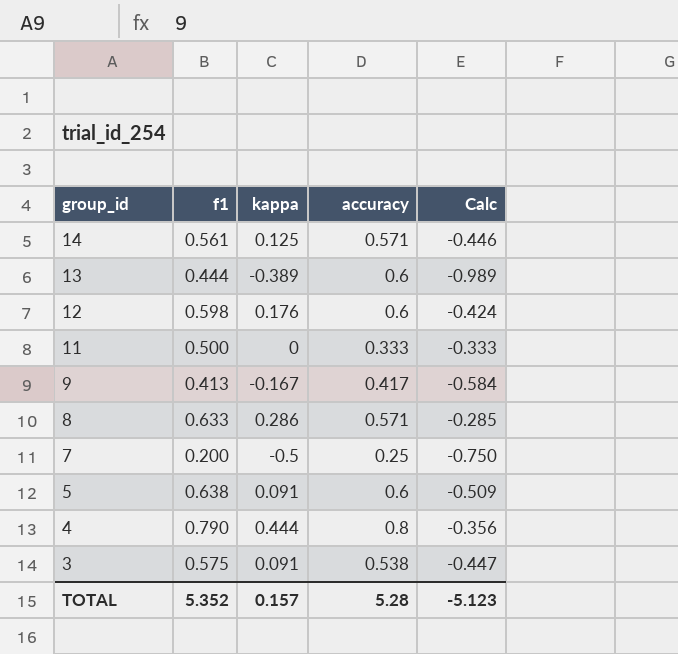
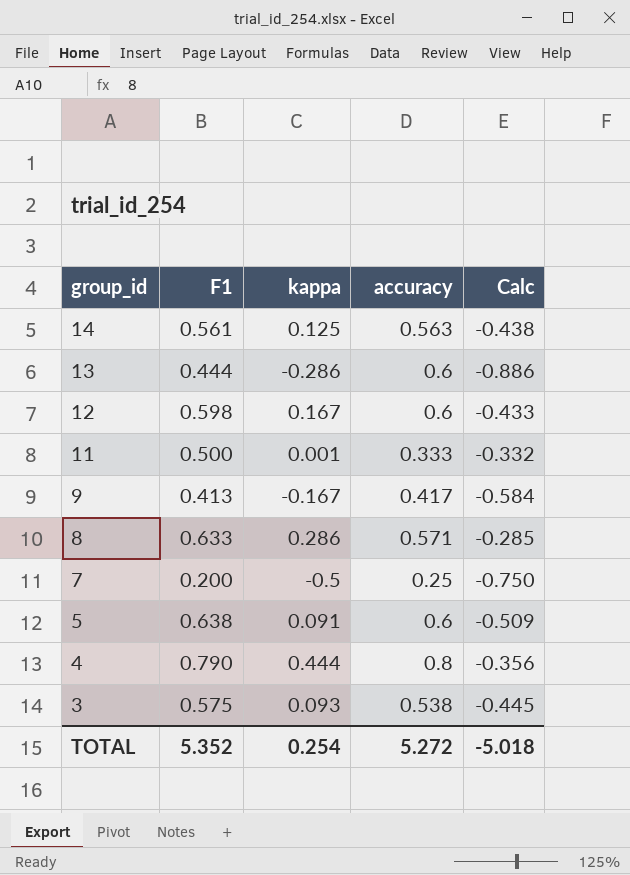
column name: f1 -> F1
14 | accuracy: 0.571 -> 0.563
14 | Calc: -0.446 -> -0.438
13 | kappa: -0.389 -> -0.286
13 | Calc: -0.989 -> -0.886
12 | kappa: 0.176 -> 0.167
12 | Calc: -0.424 -> -0.433
11 | kappa: 0 -> 0.001
11 | Calc: -0.333 -> -0.332
3 | kappa: 0.091 -> 0.093
3 | Calc: -0.447 -> -0.445
TOTAL | kappa: 0.157 -> 0.254
TOTAL | accuracy: 5.28 -> 5.272
TOTAL | Calc: -5.123 -> -5.018

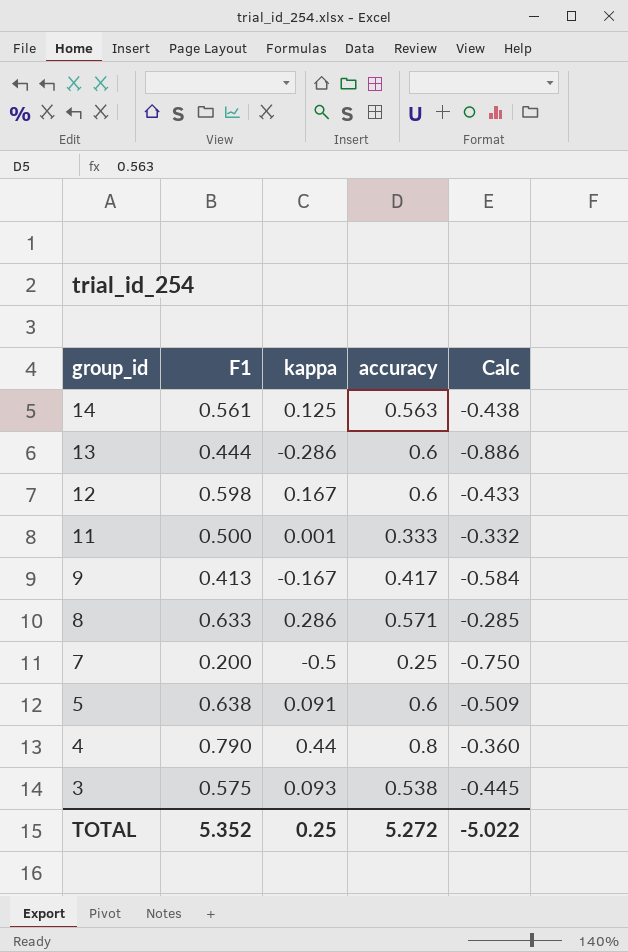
4 | kappa: 0.444 -> 0.44
4 | Calc: -0.356 -> -0.360
TOTAL | kappa: 0.254 -> 0.25
TOTAL | Calc: -5.018 -> -5.022

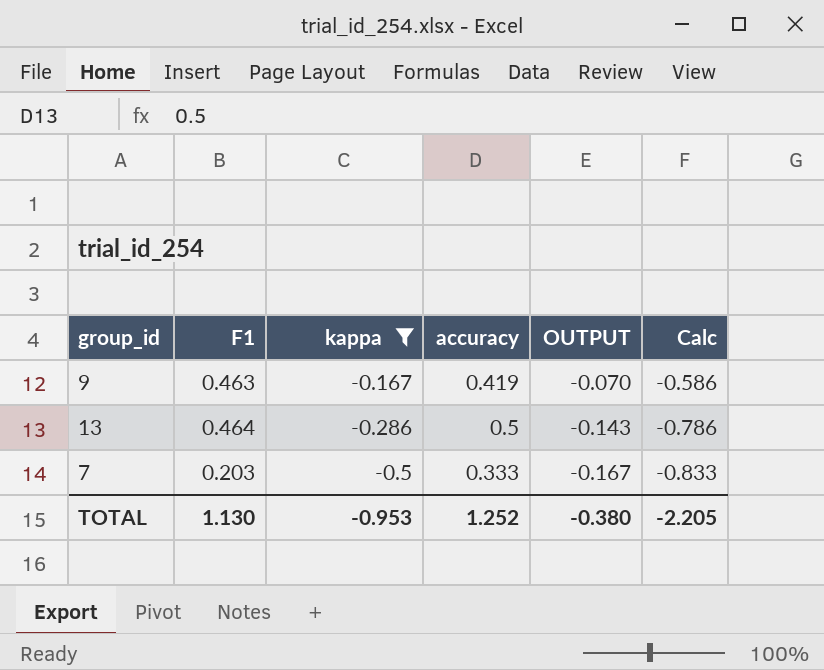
filter: none -> kappa <= -0.167
row order: group_id descending -> kappa descending
column OUTPUT | formula: none -> [kappa] * [accuracy]
9 | F1: 0.413 -> 0.463
9 | accuracy: 0.417 -> 0.419
9 | Calc: -0.584 -> -0.586
13 | F1: 0.444 -> 0.464
13 | accuracy: 0.6 -> 0.5
13 | Calc: -0.886 -> -0.786
7 | F1: 0.200 -> 0.203
7 | accuracy: 0.25 -> 0.333
7 | Calc: -0.750 -> -0.833
TOTAL | F1: 5.352 -> 1.130
TOTAL | kappa: 0.25 -> -0.953
TOTAL | accuracy: 5.272 -> 1.252
TOTAL | Calc: -5.022 -> -2.205

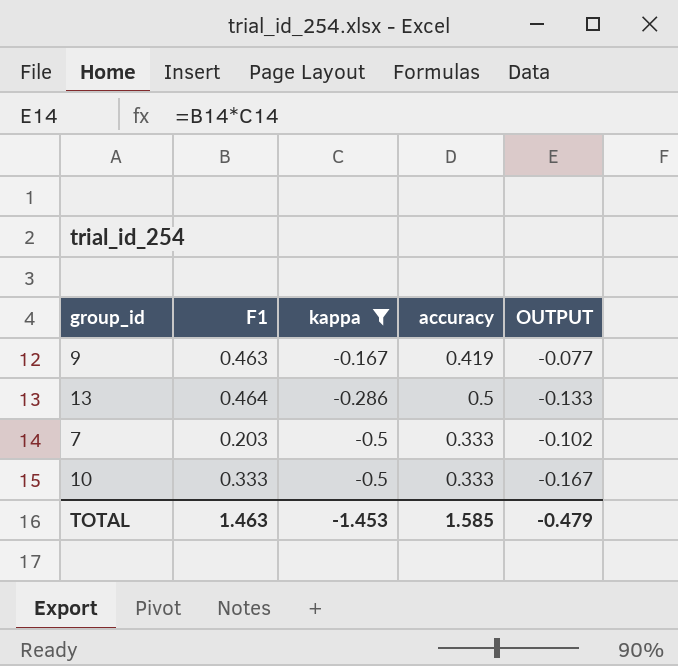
column Calc | formula: [kappa] - [accuracy] -> none
column OUTPUT | formula: [kappa] * [accuracy] -> [F1] * [kappa]
row 10: none -> 0.333 | -0.5 | 0.333 | -0.167
TOTAL | F1: 1.130 -> 1.463
TOTAL | kappa: -0.953 -> -1.453
TOTAL | accuracy: 1.252 -> 1.585
TOTAL | OUTPUT: -0.380 -> -0.479

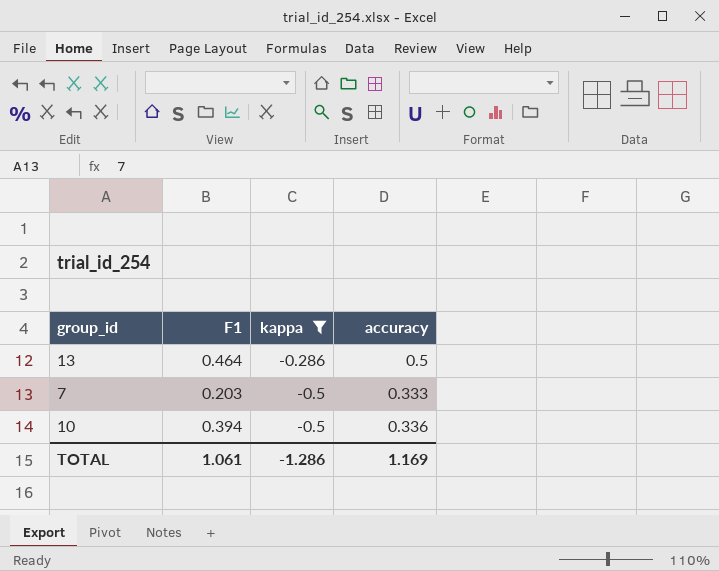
column OUTPUT | formula: [F1] * [kappa] -> none
row 9: 0.463 | -0.167 | 0.419 | -0.077 -> none
10 | F1: 0.333 -> 0.394
10 | accuracy: 0.333 -> 0.336
TOTAL | F1: 1.463 -> 1.061
TOTAL | kappa: -1.453 -> -1.286
TOTAL | accuracy: 1.585 -> 1.169

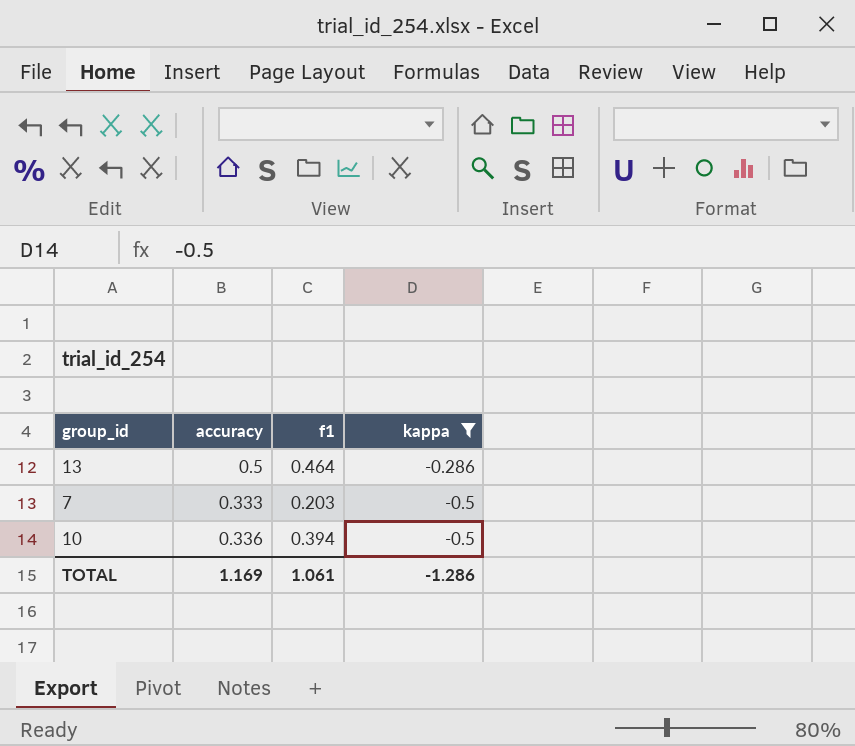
column accuracy | position: 4 -> 2
column name: F1 -> f1

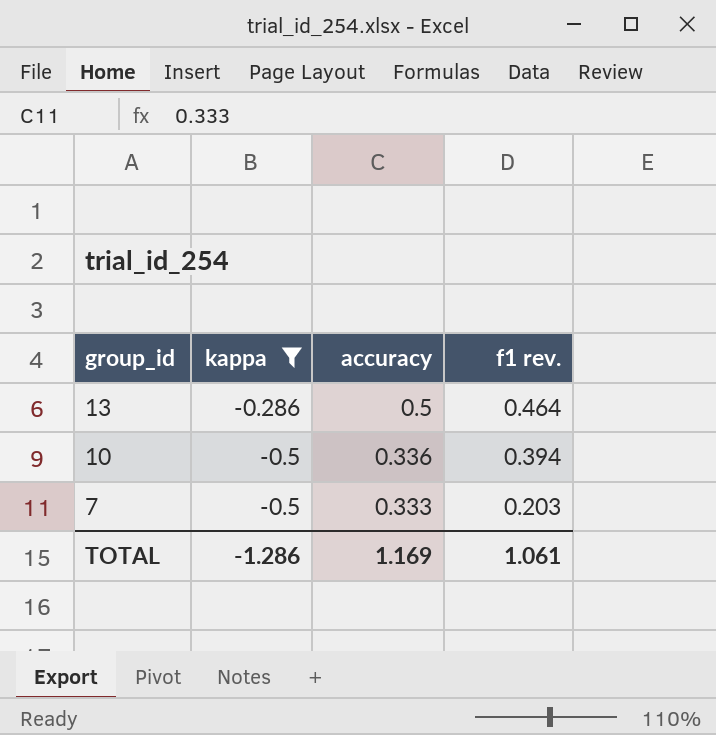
row order: kappa descending -> group_id descending
column kappa | position: 4 -> 2
column name: f1 -> f1 rev.

